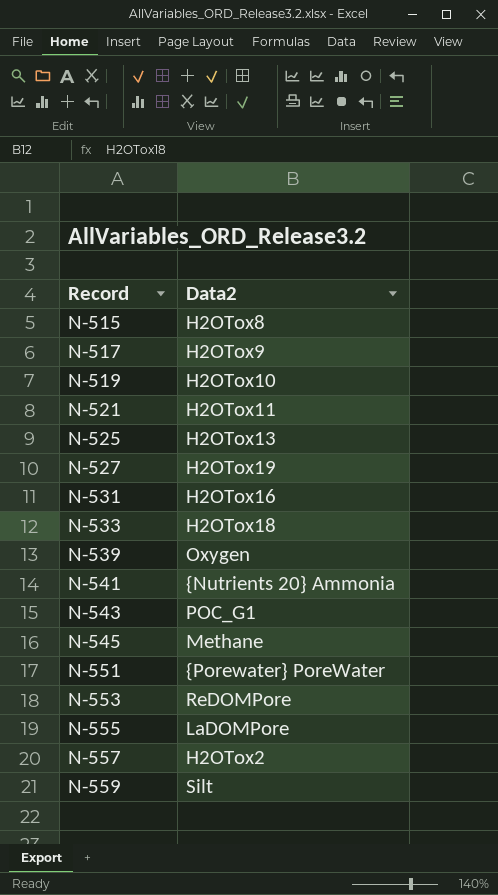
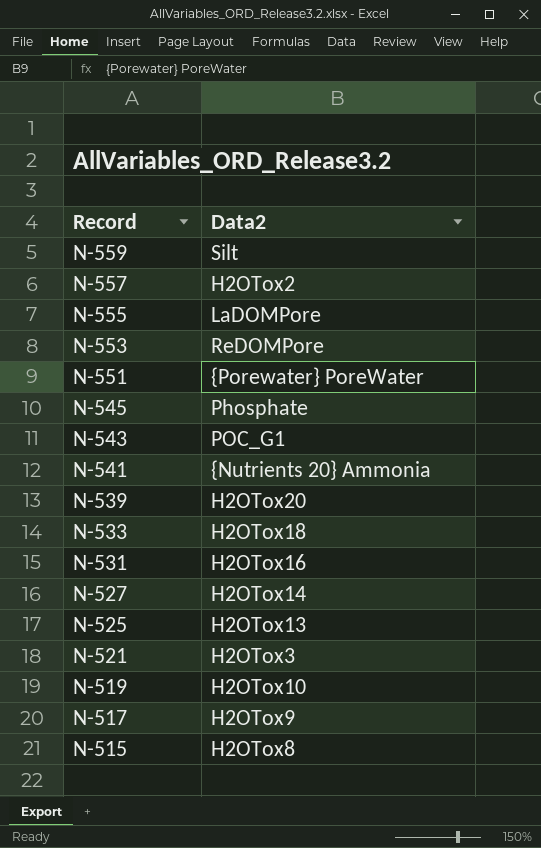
row order: Record ascending -> Record descending
N-545 | Data2: Methane -> Phosphate
N-539 | Data2: Oxygen -> H2OTox20
N-527 | Data2: H2OTox19 -> H2OTox14
N-521 | Data2: H2OTox11 -> H2OTox3

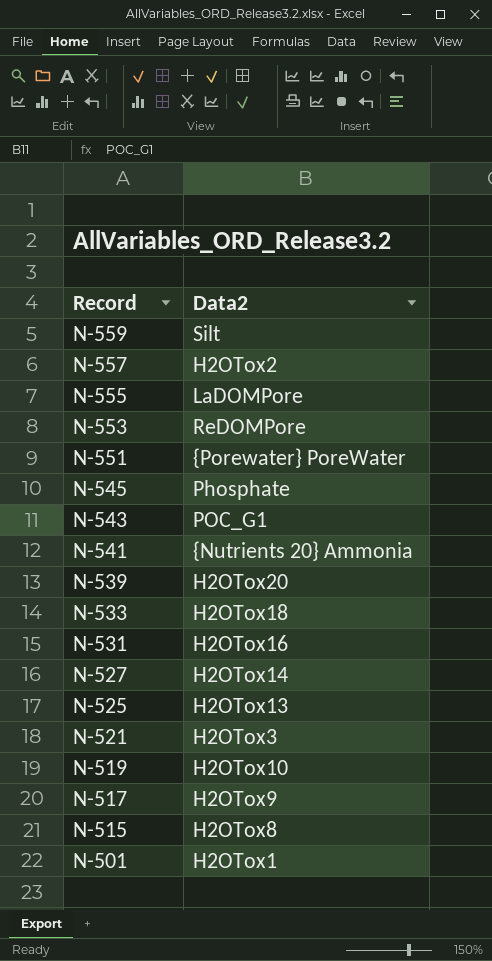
row N-501: none -> H2OTox1

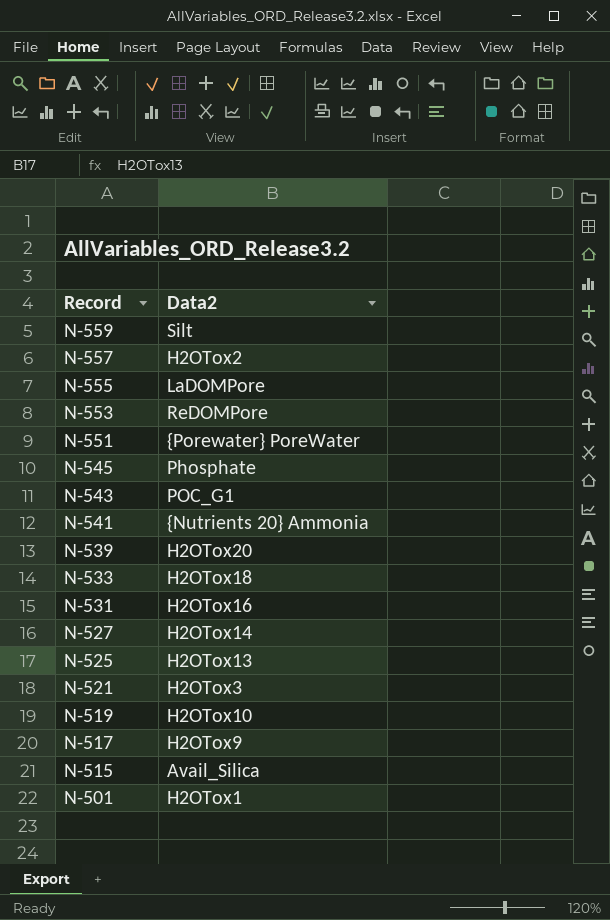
N-515 | Data2: H2OTox8 -> Avail_Silica

